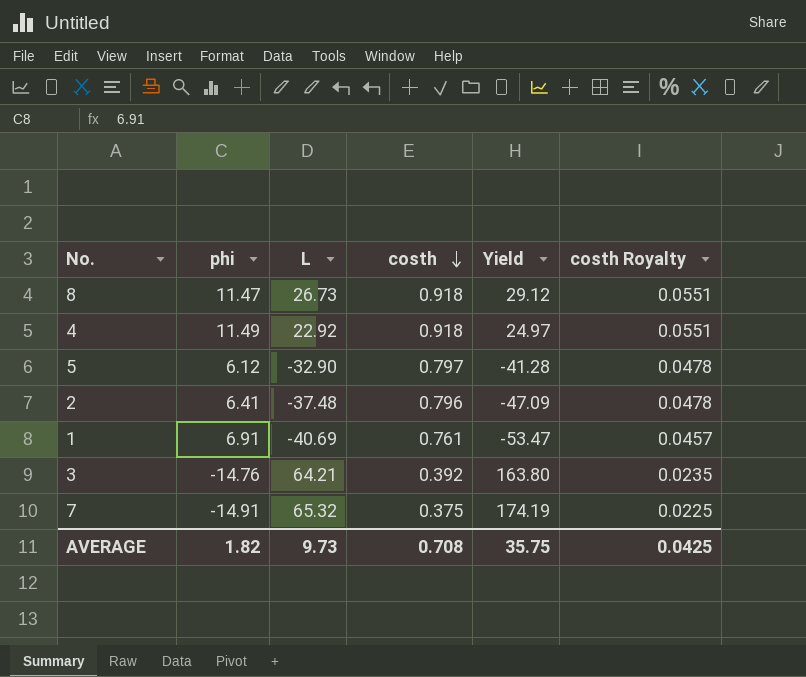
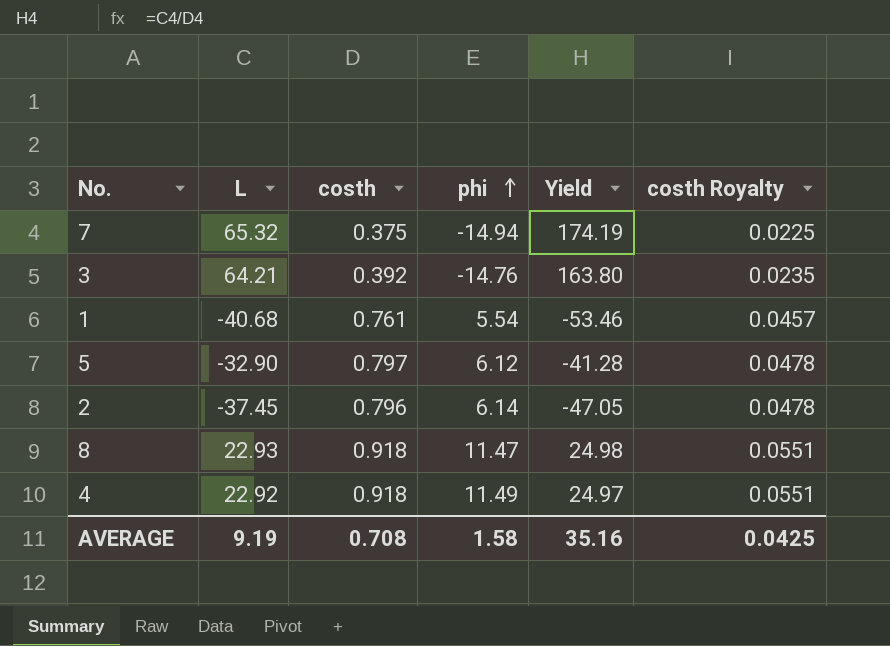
row order: costh descending -> phi ascending
column phi | position: 2 -> 4
7 | phi: -14.91 -> -14.94
1 | L: -40.69 -> -40.68
1 | phi: 6.91 -> 5.54
1 | Yield: -53.47 -> -53.46
2 | L: -37.48 -> -37.45
2 | phi: 6.41 -> 6.14
2 | Yield: -47.09 -> -47.05
8 | L: 26.73 -> 22.93
8 | Yield: 29.12 -> 24.98
AVERAGE | L: 9.73 -> 9.19
AVERAGE | phi: 1.82 -> 1.58
AVERAGE | Yield: 35.75 -> 35.16

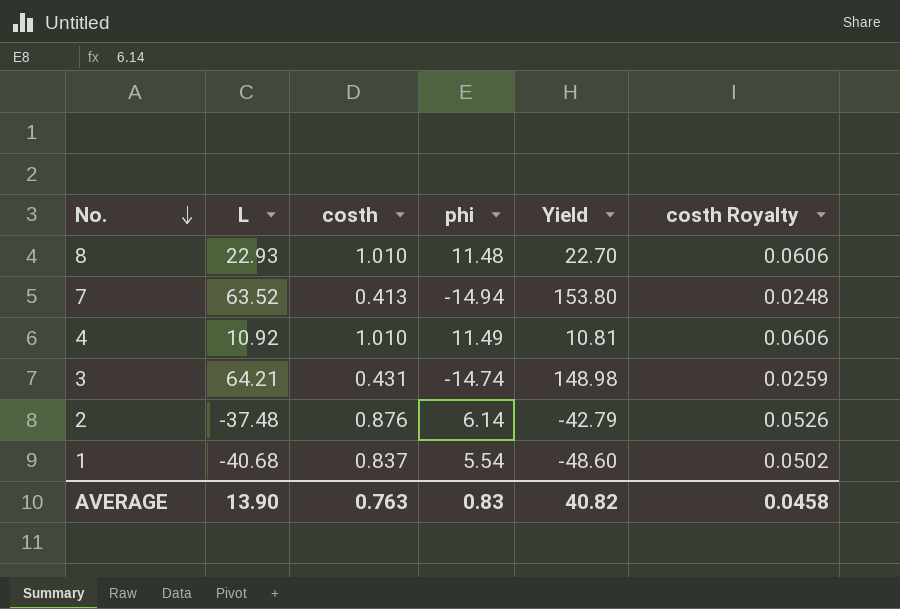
row order: phi ascending -> No. descending
row 5: -32.90 | 0.797 | 6.12 | -41.28 | 0.0478 -> none
8 | costh: 0.918 -> 1.010
8 | phi: 11.47 -> 11.48
8 | Yield: 24.98 -> 22.70
8 | costh Royalty: 0.0551 -> 0.0606
7 | L: 65.32 -> 63.52
7 | costh: 0.375 -> 0.413
7 | Yield: 174.19 -> 153.80
7 | costh Royalty: 0.0225 -> 0.0248
4 | L: 22.92 -> 10.92
4 | costh: 0.918 -> 1.010
4 | Yield: 24.97 -> 10.81
4 | costh Royalty: 0.0551 -> 0.0606
3 | costh: 0.392 -> 0.431
3 | phi: -14.76 -> -14.74
3 | Yield: 163.80 -> 148.98
3 | costh Royalty: 0.0235 -> 0.0259
2 | L: -37.45 -> -37.48
2 | costh: 0.796 -> 0.876
2 | Yield: -47.05 -> -42.79
2 | costh Royalty: 0.0478 -> 0.0526
1 | costh: 0.761 -> 0.837
1 | Yield: -53.46 -> -48.60
1 | costh Royalty: 0.0457 -> 0.0502
AVERAGE | L: 9.19 -> 13.90
AVERAGE | costh: 0.708 -> 0.763
AVERAGE | phi: 1.58 -> 0.83
AVERAGE | Yield: 35.16 -> 40.82
AVERAGE | costh Royalty: 0.0425 -> 0.0458

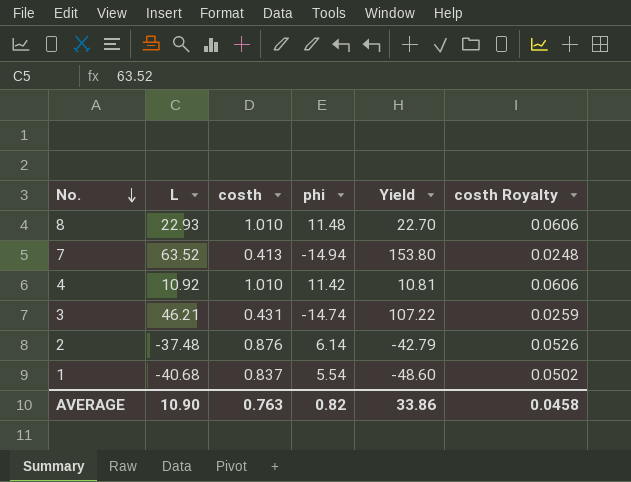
4 | phi: 11.49 -> 11.42
3 | L: 64.21 -> 46.21
3 | Yield: 148.98 -> 107.22
AVERAGE | L: 13.90 -> 10.90
AVERAGE | phi: 0.83 -> 0.82
AVERAGE | Yield: 40.82 -> 33.86

